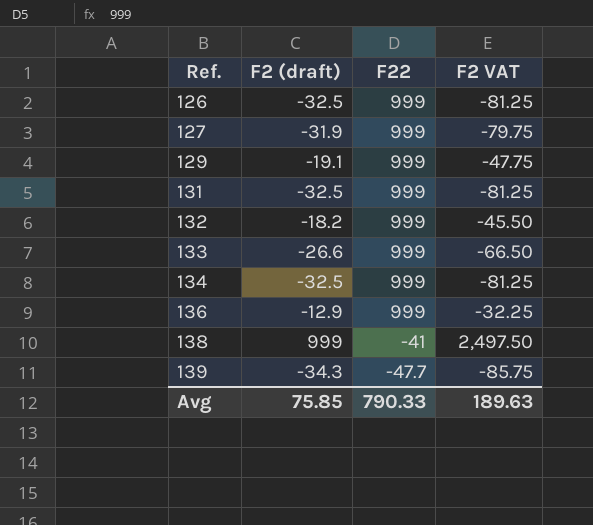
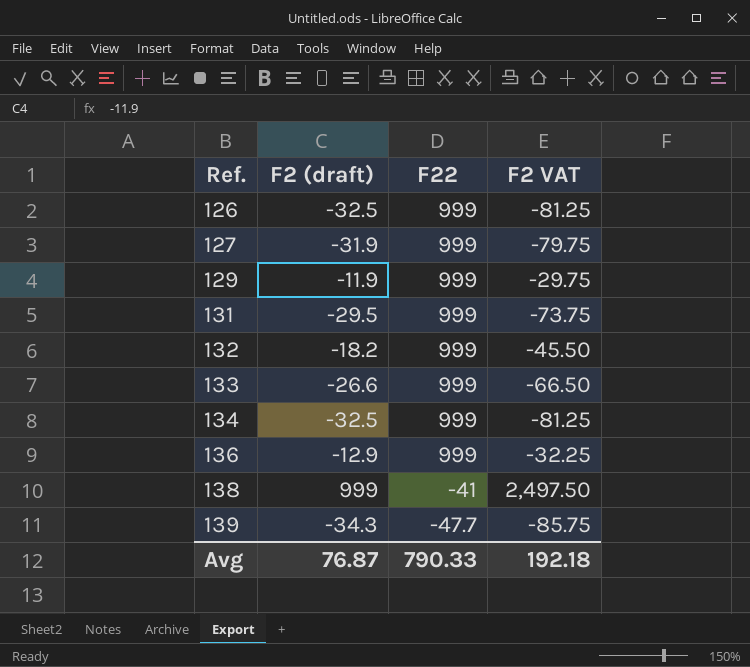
129 | F2 (draft): -19.1 -> -11.9
129 | F2 VAT: -47.75 -> -29.75
131 | F2 (draft): -32.5 -> -29.5
131 | F2 VAT: -81.25 -> -73.75
Avg | F2 (draft): 75.85 -> 76.87
Avg | F2 VAT: 189.63 -> 192.18

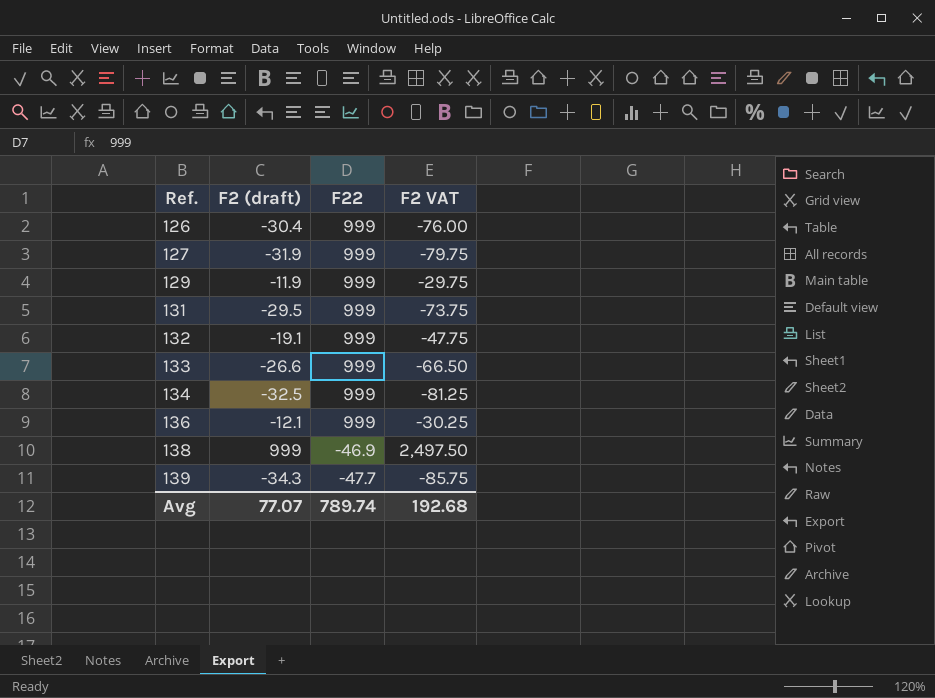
126 | F2 (draft): -32.5 -> -30.4
126 | F2 VAT: -81.25 -> -76.00
132 | F2 (draft): -18.2 -> -19.1
132 | F2 VAT: -45.50 -> -47.75
136 | F2 (draft): -12.9 -> -12.1
136 | F2 VAT: -32.25 -> -30.25
138 | F22: -41 -> -46.9
Avg | F2 (draft): 76.87 -> 77.07
Avg | F22: 790.33 -> 789.74
Avg | F2 VAT: 192.18 -> 192.68

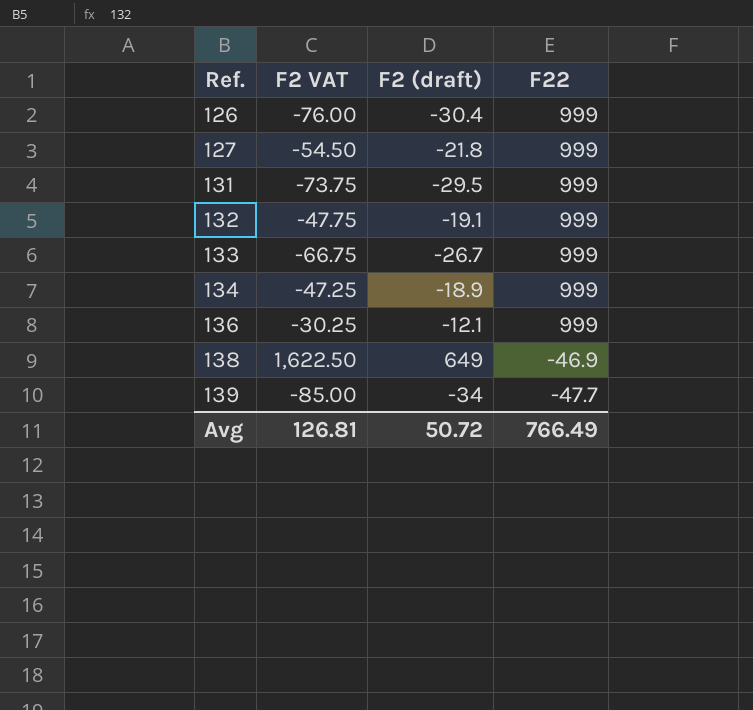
column F2 VAT | position: 4 -> 2
row 129: -11.9 | 999 | -29.75 -> none
127 | F2 VAT: -79.75 -> -54.50
127 | F2 (draft): -31.9 -> -21.8
133 | F2 VAT: -66.50 -> -66.75
133 | F2 (draft): -26.6 -> -26.7
134 | F2 VAT: -81.25 -> -47.25
134 | F2 (draft): -32.5 -> -18.9
138 | F2 VAT: 2,497.50 -> 1,622.50
138 | F2 (draft): 999 -> 649
139 | F2 VAT: -85.75 -> -85.00
139 | F2 (draft): -34.3 -> -34
Avg | F2 VAT: 192.68 -> 126.81
Avg | F2 (draft): 77.07 -> 50.72
Avg | F22: 789.74 -> 766.49

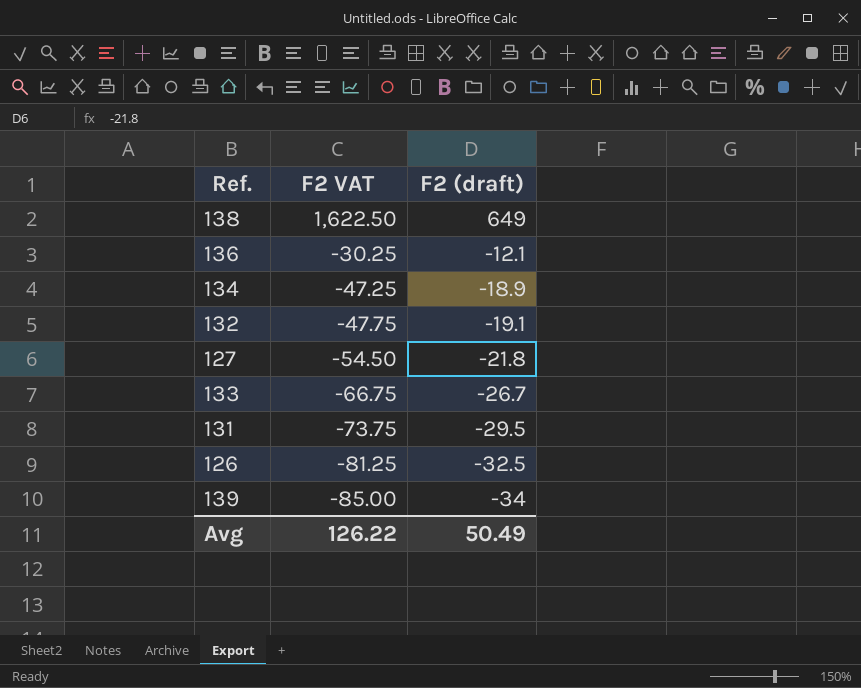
row order: Ref. ascending -> F2 VAT descending
column F22 | position: 4 -> none
126 | F2 VAT: -76.00 -> -81.25
126 | F2 (draft): -30.4 -> -32.5
Avg | F2 VAT: 126.81 -> 126.22
Avg | F2 (draft): 50.72 -> 50.49

